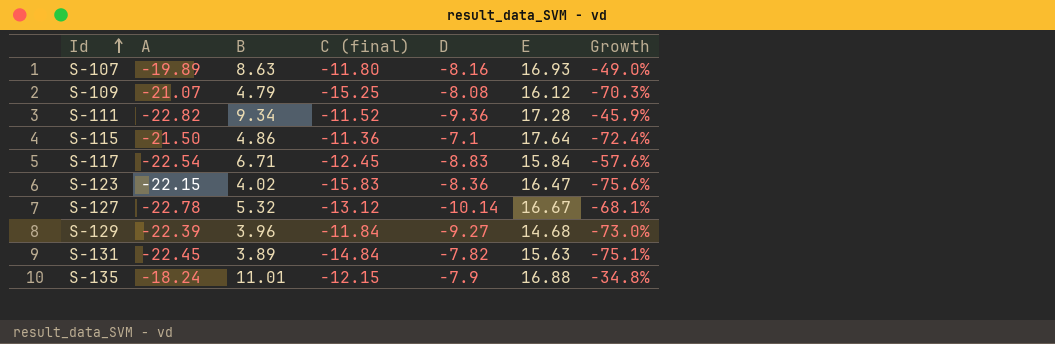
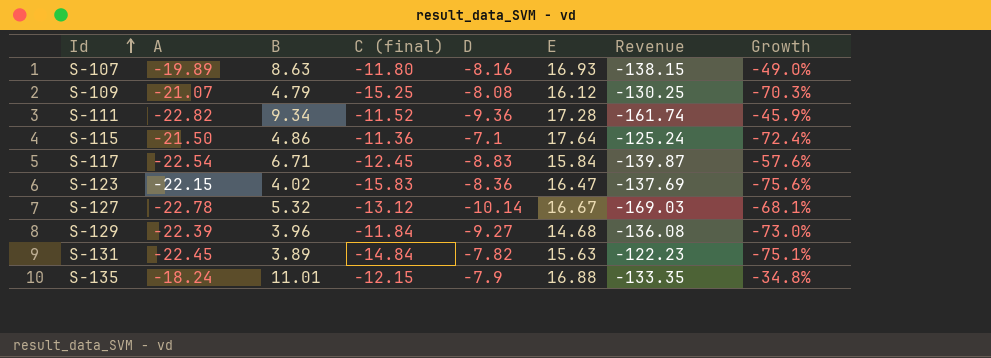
column Revenue | formula: none -> [D] * [E]

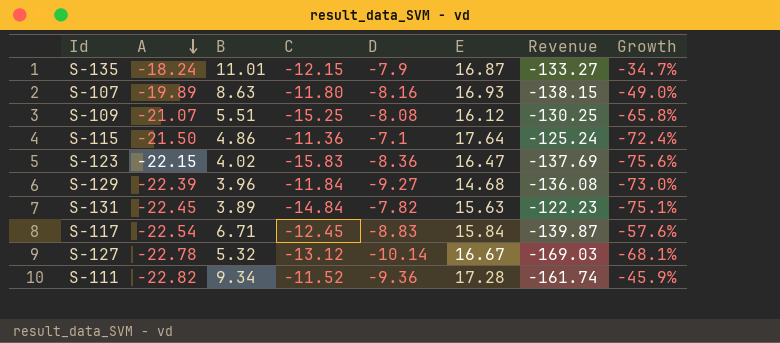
row order: Id ascending -> A descending
column name: C (final) -> C
S-135 | E: 16.88 -> 16.87
S-135 | Revenue: -133.35 -> -133.27
S-135 | Growth: -34.8% -> -34.7%
S-109 | B: 4.79 -> 5.51
S-109 | Growth: -70.3% -> -65.8%

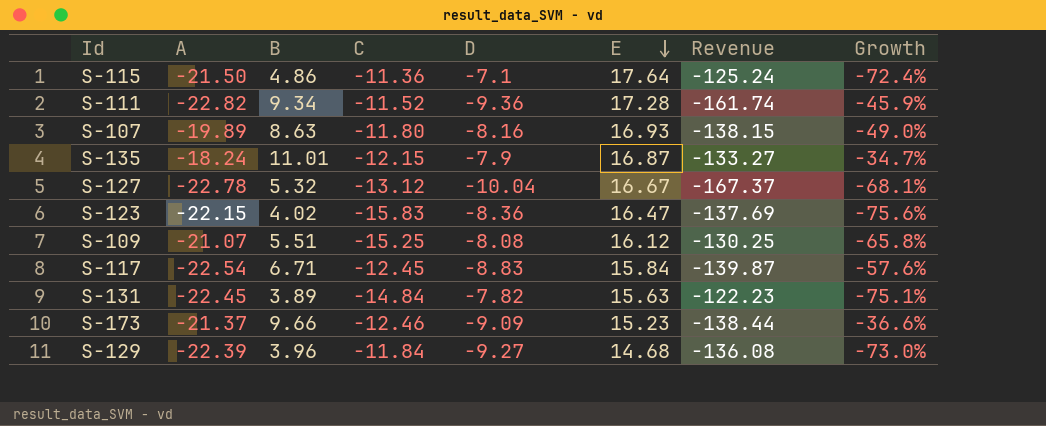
row order: A descending -> E descending
S-127 | D: -10.14 -> -10.04
S-127 | Revenue: -169.03 -> -167.37
row S-173: none -> -21.37 | 9.66 | -12.46 | -9.09 | 15.23 | -138.44 | -36.6%

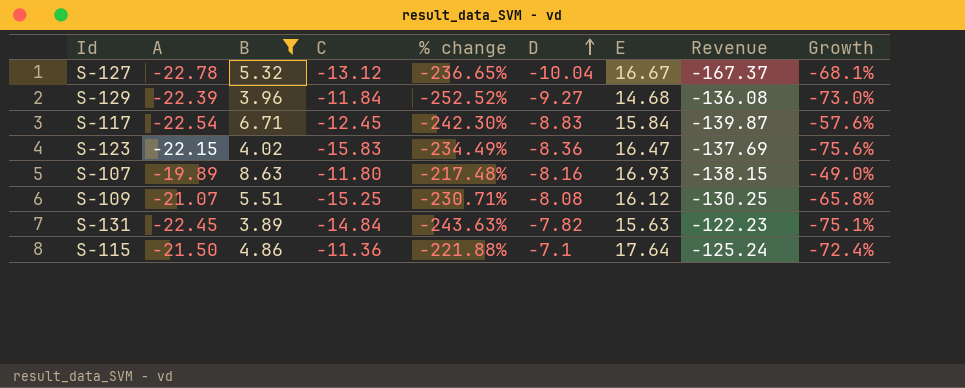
filter: none -> B <= 8.63
row order: E descending -> D ascending
column % change | formula: none -> ([A] - [E]) / [E]

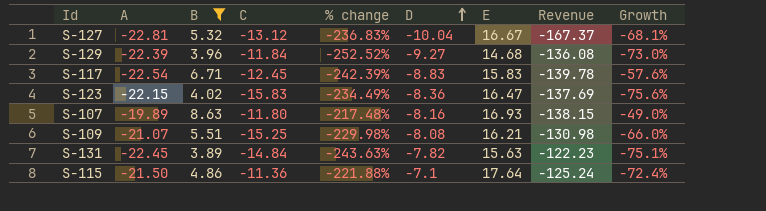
S-127 | A: -22.78 -> -22.81
S-127 | % change: -236.65% -> -236.83%
S-117 | % change: -242.30% -> -242.39%
S-117 | E: 15.84 -> 15.83
S-117 | Revenue: -139.87 -> -139.78
S-109 | % change: -230.71% -> -229.98%
S-109 | E: 16.12 -> 16.21
S-109 | Revenue: -130.25 -> -130.98
S-109 | Growth: -65.8% -> -66.0%

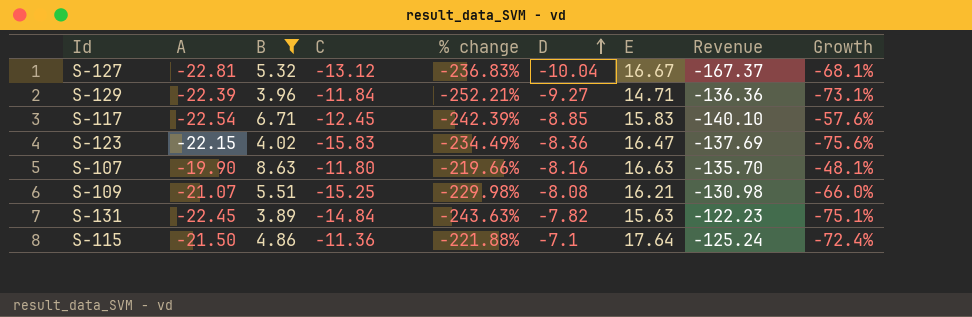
S-129 | % change: -252.52% -> -252.21%
S-129 | E: 14.68 -> 14.71
S-129 | Revenue: -136.08 -> -136.36
S-129 | Growth: -73.0% -> -73.1%
S-117 | D: -8.83 -> -8.85
S-117 | Revenue: -139.78 -> -140.10
S-107 | A: -19.89 -> -19.90
S-107 | % change: -217.48% -> -219.66%
S-107 | E: 16.93 -> 16.63
S-107 | Revenue: -138.15 -> -135.70
S-107 | Growth: -49.0% -> -48.1%

